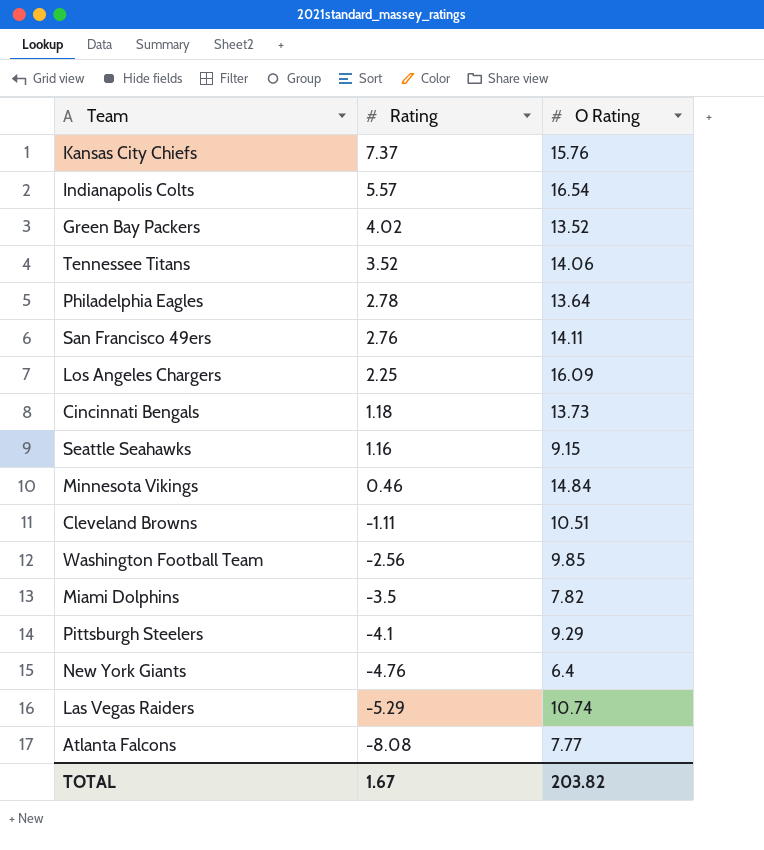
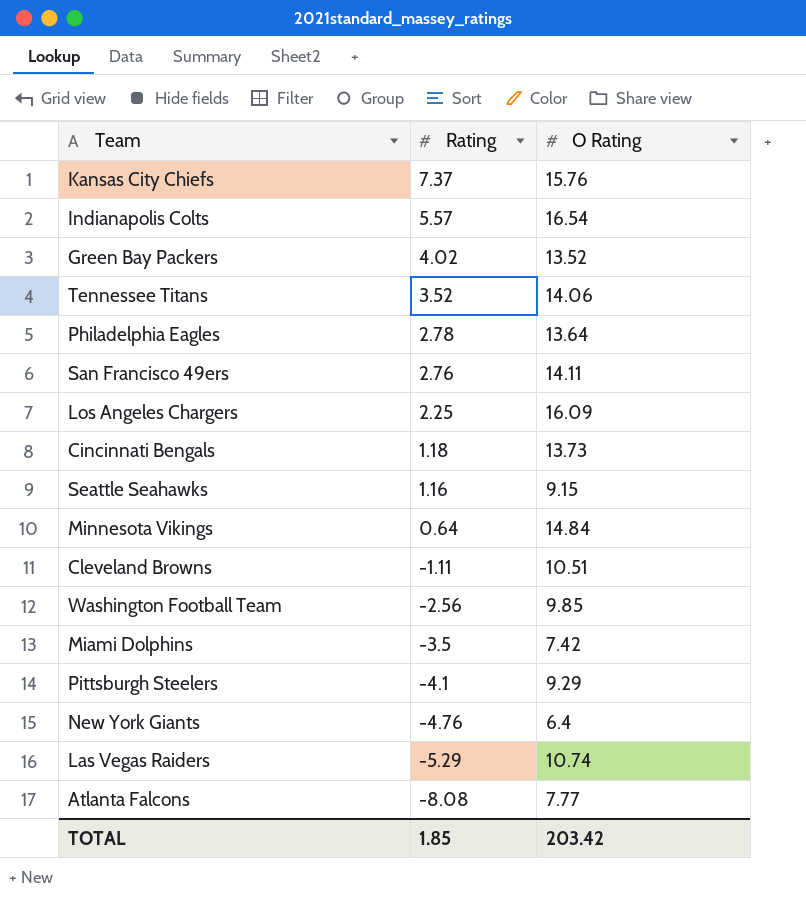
Minnesota Vikings | Rating: 0.46 -> 0.64
Miami Dolphins | O Rating: 7.82 -> 7.42
TOTAL | Rating: 1.67 -> 1.85
TOTAL | O Rating: 203.82 -> 203.42

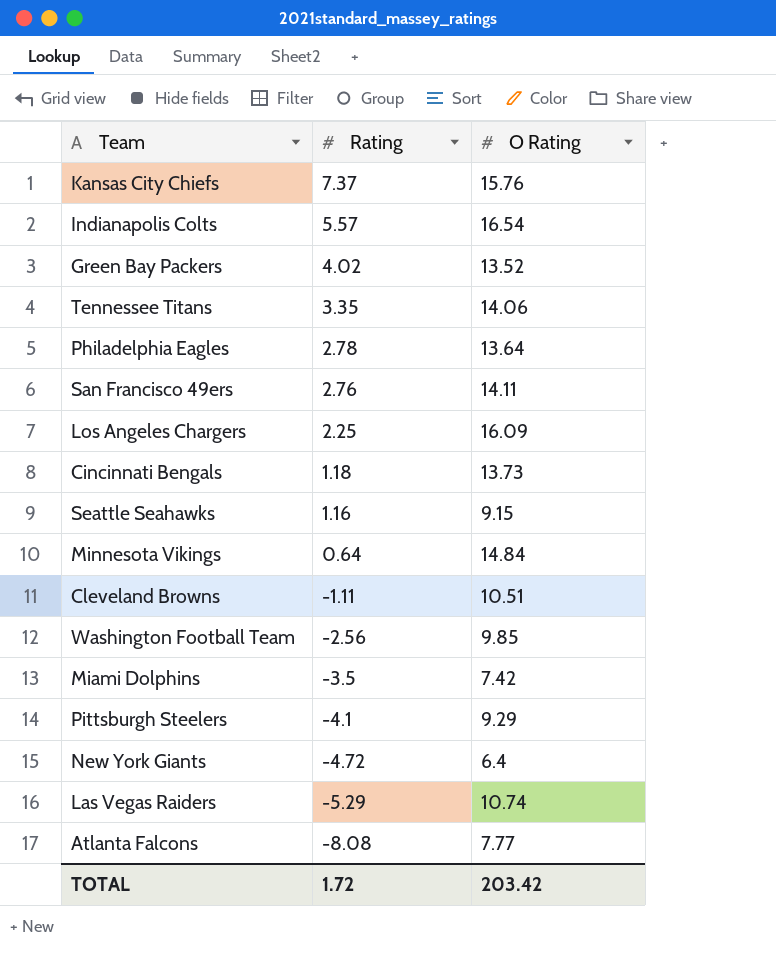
Tennessee Titans | Rating: 3.52 -> 3.35
New York Giants | Rating: -4.76 -> -4.72
TOTAL | Rating: 1.85 -> 1.72

